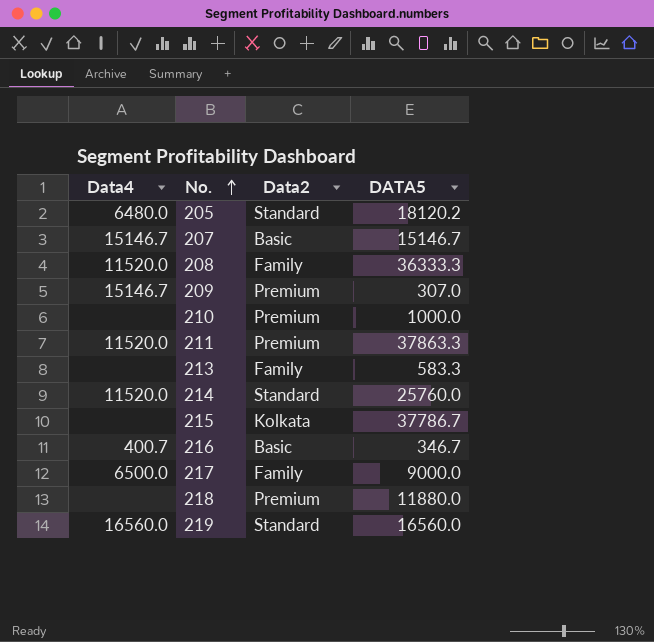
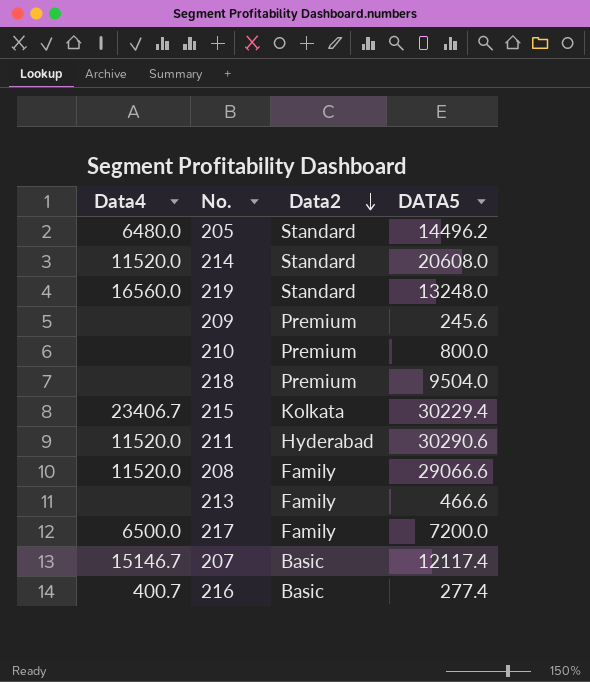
row order: No. ascending -> Data2 descending
205 | DATA5: 18120.2 -> 14496.2
214 | DATA5: 25760.0 -> 20608.0
219 | DATA5: 16560.0 -> 13248.0
209 | Data4: 15146.7 -> none
209 | DATA5: 307.0 -> 245.6
210 | DATA5: 1000.0 -> 800.0
218 | DATA5: 11880.0 -> 9504.0
215 | Data4: none -> 23406.7
215 | DATA5: 37786.7 -> 30229.4
211 | Data2: Premium -> Hyderabad
211 | DATA5: 37863.3 -> 30290.6
208 | DATA5: 36333.3 -> 29066.6
213 | DATA5: 583.3 -> 466.6
217 | DATA5: 9000.0 -> 7200.0
207 | DATA5: 15146.7 -> 12117.4
216 | DATA5: 346.7 -> 277.4

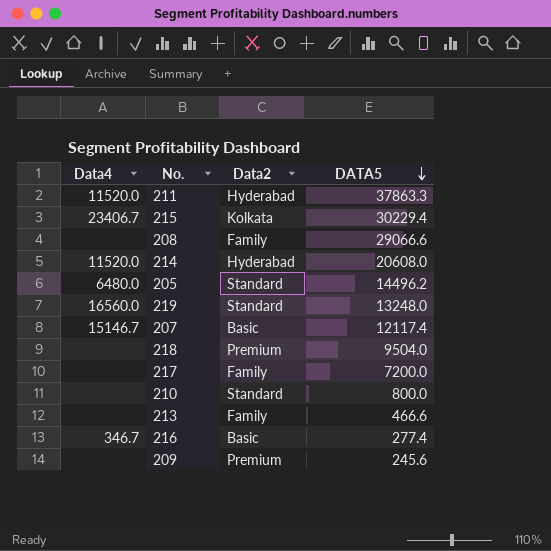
row order: Data2 descending -> DATA5 descending
211 | DATA5: 30290.6 -> 37863.3
208 | Data4: 11520.0 -> none
214 | Data2: Standard -> Hyderabad
217 | Data4: 6500.0 -> none
210 | Data2: Premium -> Standard
216 | Data4: 400.7 -> 346.7

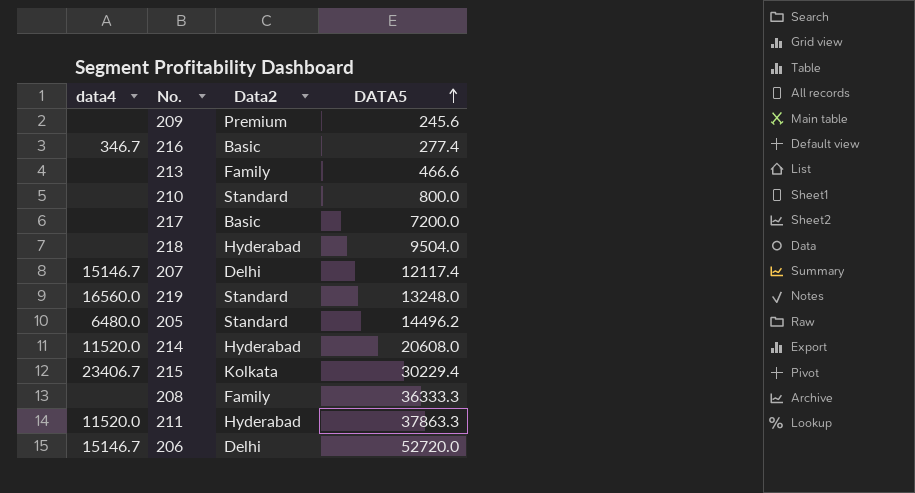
row order: DATA5 descending -> DATA5 ascending
column name: Data4 -> data4
217 | Data2: Family -> Basic
218 | Data2: Premium -> Hyderabad
207 | Data2: Basic -> Delhi
208 | DATA5: 29066.6 -> 36333.3
row 206: none -> 15146.7 | Delhi | 52720.0

